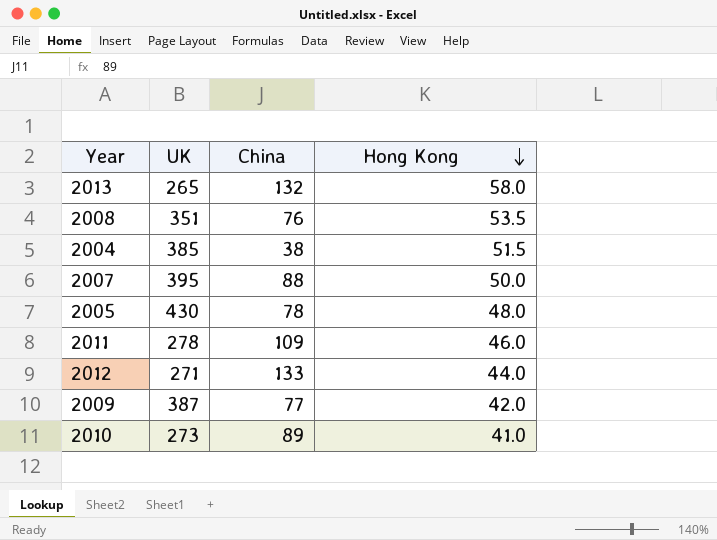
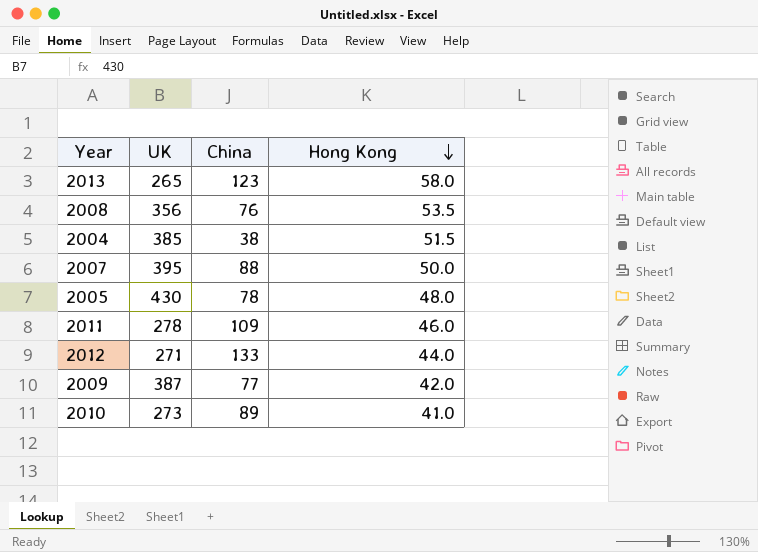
2013 | China: 132 -> 123
2008 | UK: 351 -> 356

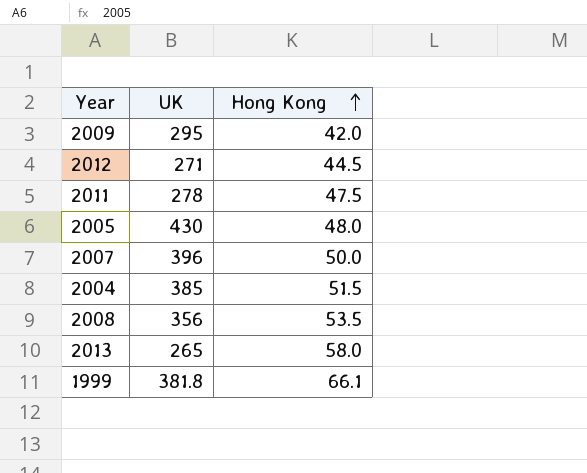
row order: Hong Kong descending -> Hong Kong ascending
column China | position: 3 -> none
row 2010: 273 | 89 | 41.0 -> none
2009 | UK: 387 -> 295
2012 | Hong Kong: 44.0 -> 44.5
2011 | Hong Kong: 46.0 -> 47.5
2007 | UK: 395 -> 396
row 1999: none -> 381.8 | 66.1

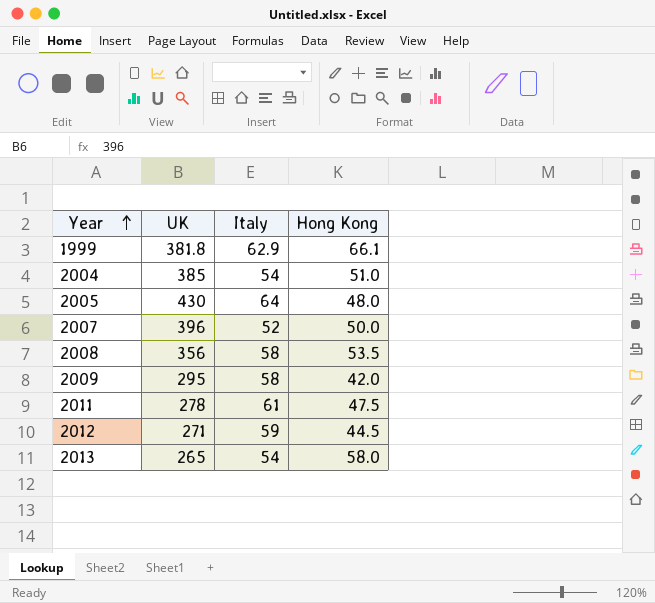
row order: Hong Kong ascending -> Year ascending
column Italy | position: none -> 3
2004 | Hong Kong: 51.5 -> 51.0

